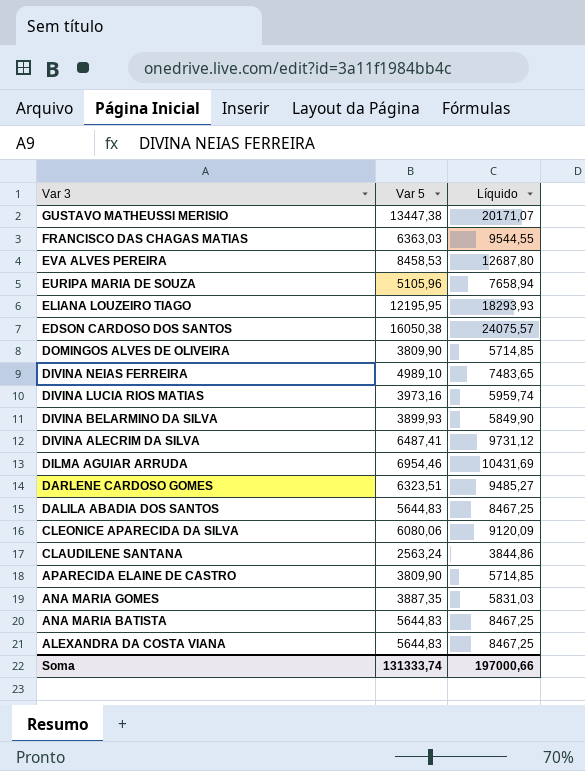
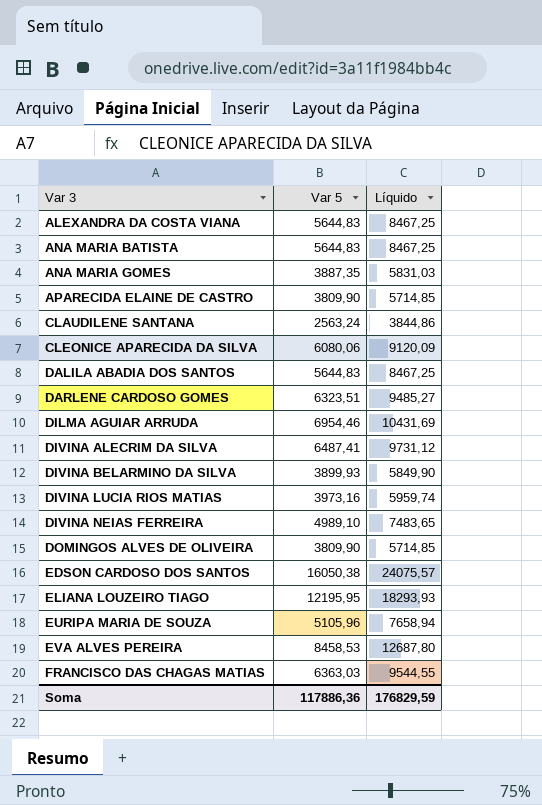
row order: Var 3 descending -> Var 3 ascending
row GUSTAVO MATHEUSSI MERISIO: 13447,38 | 20171,07 -> none
Soma | Var 5: 131333,74 -> 117886,36
Soma | Líquido: 197000,66 -> 176829,59

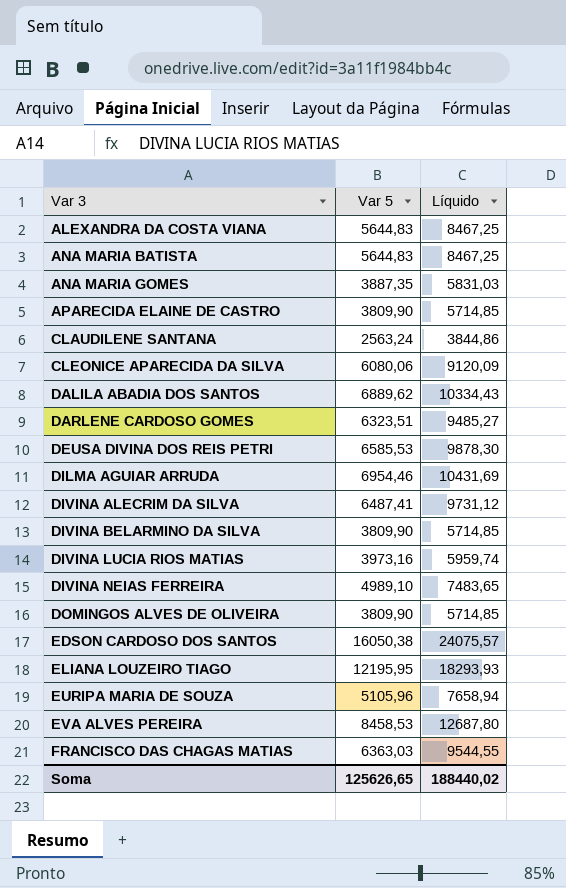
DALILA ABADIA DOS SANTOS | Var 5: 5644,83 -> 6889,62
DALILA ABADIA DOS SANTOS | Líquido: 8467,25 -> 10334,43
row DEUSA DIVINA DOS REIS PETRI: none -> 6585,53 | 9878,30
DIVINA BELARMINO DA SILVA | Var 5: 3899,93 -> 3809,90
DIVINA BELARMINO DA SILVA | Líquido: 5849,90 -> 5714,85
Soma | Var 5: 117886,36 -> 125626,65
Soma | Líquido: 176829,59 -> 188440,02

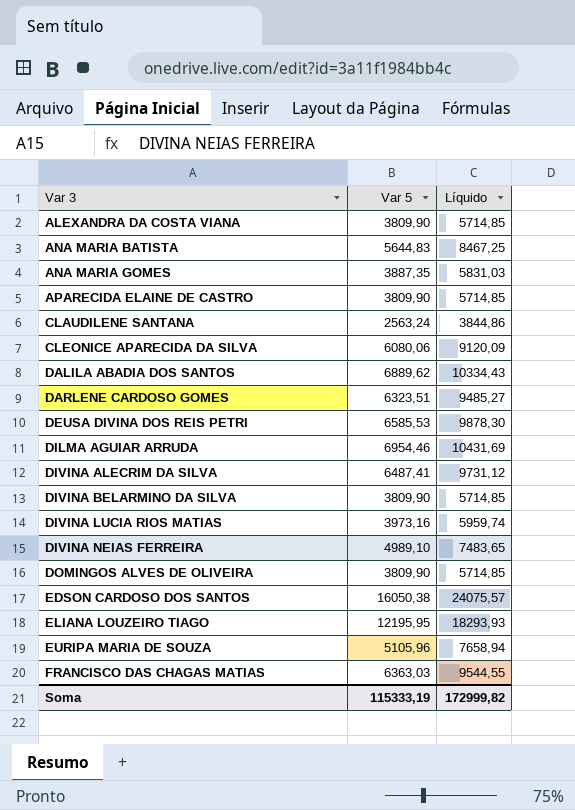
row EVA ALVES PEREIRA: 8458,53 | 12687,80 -> none
ALEXANDRA DA COSTA VIANA | Var 5: 5644,83 -> 3809,90
ALEXANDRA DA COSTA VIANA | Líquido: 8467,25 -> 5714,85
Soma | Var 5: 125626,65 -> 115333,19
Soma | Líquido: 188440,02 -> 172999,82

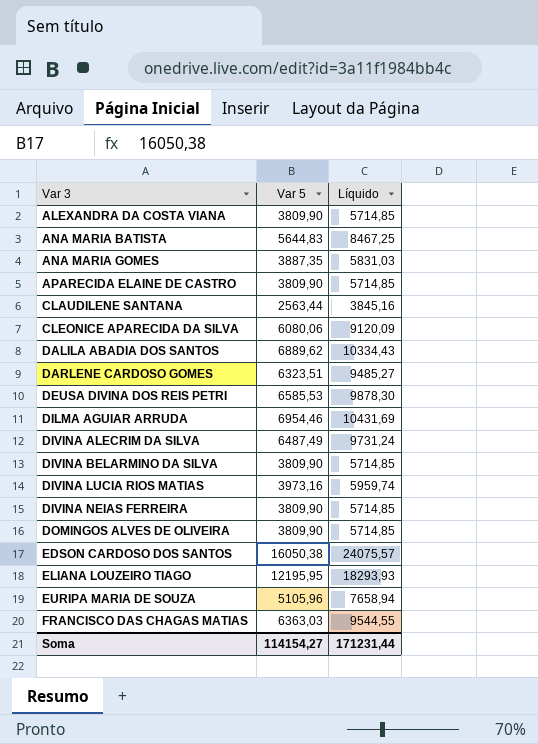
CLAUDILENE SANTANA | Var 5: 2563,24 -> 2563,44
CLAUDILENE SANTANA | Líquido: 3844,86 -> 3845,16
DIVINA ALECRIM DA SILVA | Var 5: 6487,41 -> 6487,49
DIVINA ALECRIM DA SILVA | Líquido: 9731,12 -> 9731,24
DIVINA NEIAS FERREIRA | Var 5: 4989,10 -> 3809,90
DIVINA NEIAS FERREIRA | Líquido: 7483,65 -> 5714,85
Soma | Var 5: 115333,19 -> 114154,27
Soma | Líquido: 172999,82 -> 171231,44

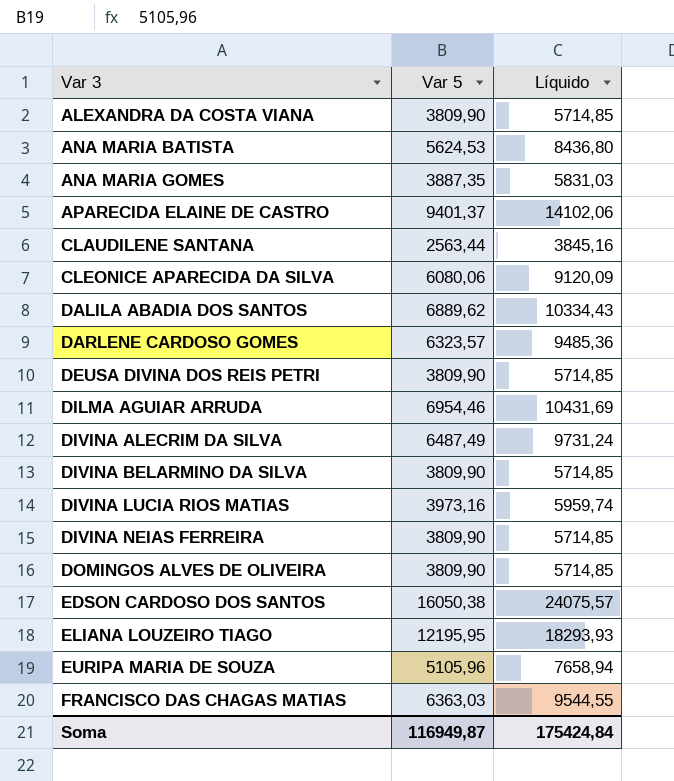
ANA MARIA BATISTA | Var 5: 5644,83 -> 5624,53
ANA MARIA BATISTA | Líquido: 8467,25 -> 8436,80
APARECIDA ELAINE DE CASTRO | Var 5: 3809,90 -> 9401,37
APARECIDA ELAINE DE CASTRO | Líquido: 5714,85 -> 14102,06
DARLENE CARDOSO GOMES | Var 5: 6323,51 -> 6323,57
DARLENE CARDOSO GOMES | Líquido: 9485,27 -> 9485,36
DEUSA DIVINA DOS REIS PETRI | Var 5: 6585,53 -> 3809,90
DEUSA DIVINA DOS REIS PETRI | Líquido: 9878,30 -> 5714,85
Soma | Var 5: 114154,27 -> 116949,87
Soma | Líquido: 171231,44 -> 175424,84

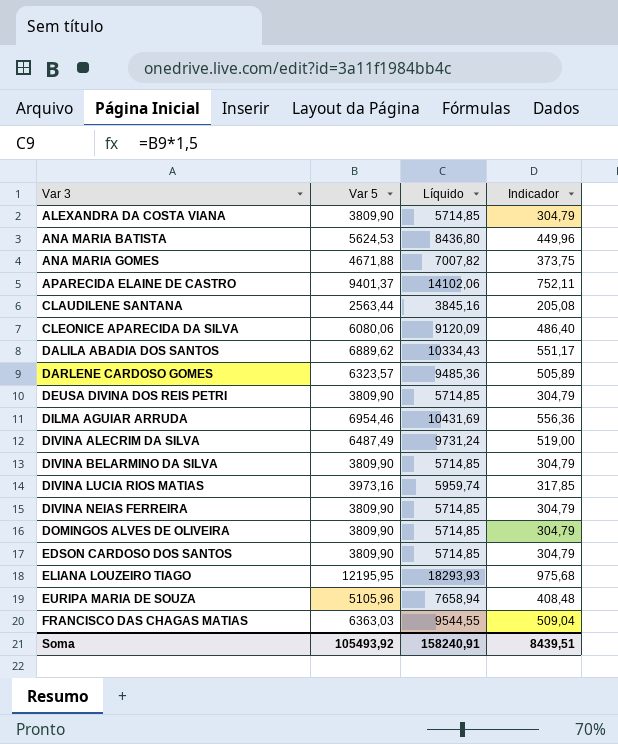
column Indicador | formula: none -> [Var 5] * 0,08
ANA MARIA GOMES | Var 5: 3887,35 -> 4671,88
ANA MARIA GOMES | Líquido: 5831,03 -> 7007,82
EDSON CARDOSO DOS SANTOS | Var 5: 16050,38 -> 3809,90
EDSON CARDOSO DOS SANTOS | Líquido: 24075,57 -> 5714,85
Soma | Var 5: 116949,87 -> 105493,92
Soma | Líquido: 175424,84 -> 158240,91

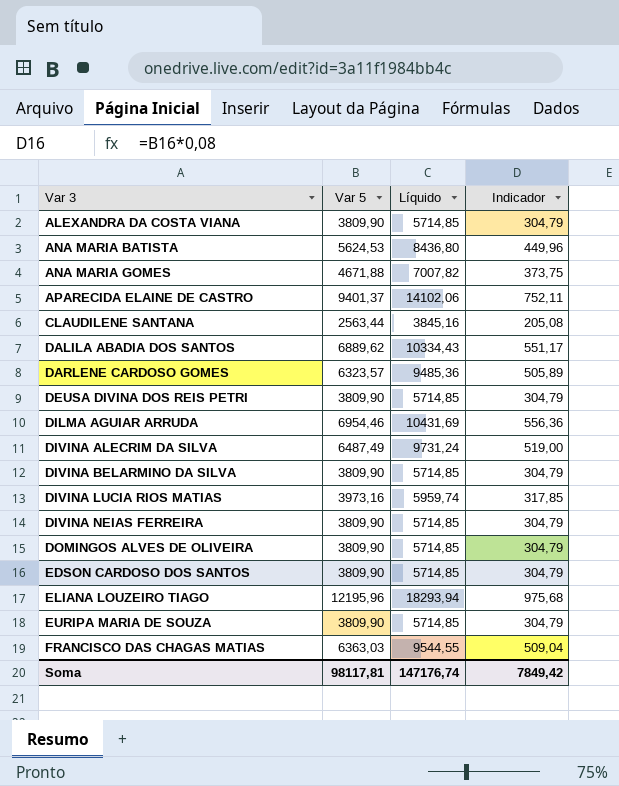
row CLEONICE APARECIDA DA SILVA: 6080,06 | 9120,09 | 486,40 -> none
ELIANA LOUZEIRO TIAGO | Var 5: 12195,95 -> 12195,96
ELIANA LOUZEIRO TIAGO | Líquido: 18293,93 -> 18293,94
EURIPA MARIA DE SOUZA | Var 5: 5105,96 -> 3809,90
EURIPA MARIA DE SOUZA | Líquido: 7658,94 -> 5714,85
EURIPA MARIA DE SOUZA | Indicador: 408,48 -> 304,79
Soma | Var 5: 105493,92 -> 98117,81
Soma | Líquido: 158240,91 -> 147176,74
Soma | Indicador: 8439,51 -> 7849,42

